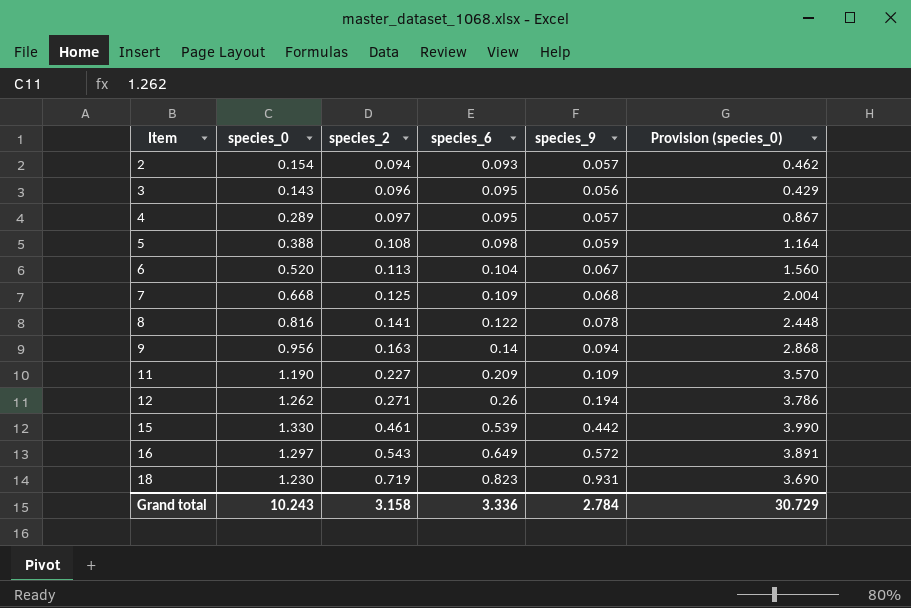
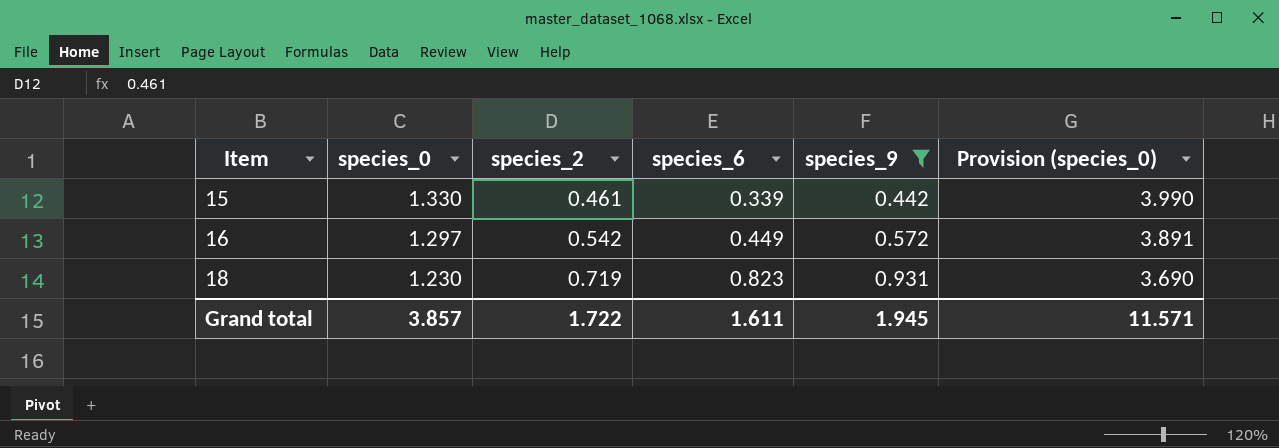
filter: none -> species_9 >= 0.442
15 | species_6: 0.539 -> 0.339
16 | species_2: 0.543 -> 0.542
16 | species_6: 0.649 -> 0.449
Grand total | species_0: 10.243 -> 3.857
Grand total | species_2: 3.158 -> 1.722
Grand total | species_6: 3.336 -> 1.611
Grand total | species_9: 2.784 -> 1.945
Grand total | Provision (species_0): 30.729 -> 11.571

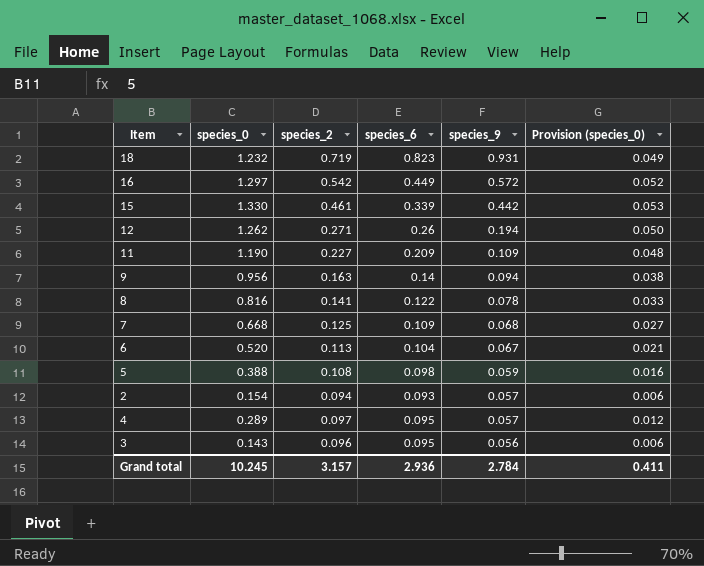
filter: species_9 >= 0.442 -> none
row order: Item ascending -> species_9 descending
column Provision (species_0) | formula: [species_0] * 3 -> [species_0] * 0.04
18 | species_0: 1.230 -> 1.232
Grand total | species_0: 3.857 -> 10.245
Grand total | species_2: 1.722 -> 3.157
Grand total | species_6: 1.611 -> 2.936
Grand total | species_9: 1.945 -> 2.784
Grand total | Provision (species_0): 11.571 -> 0.411

